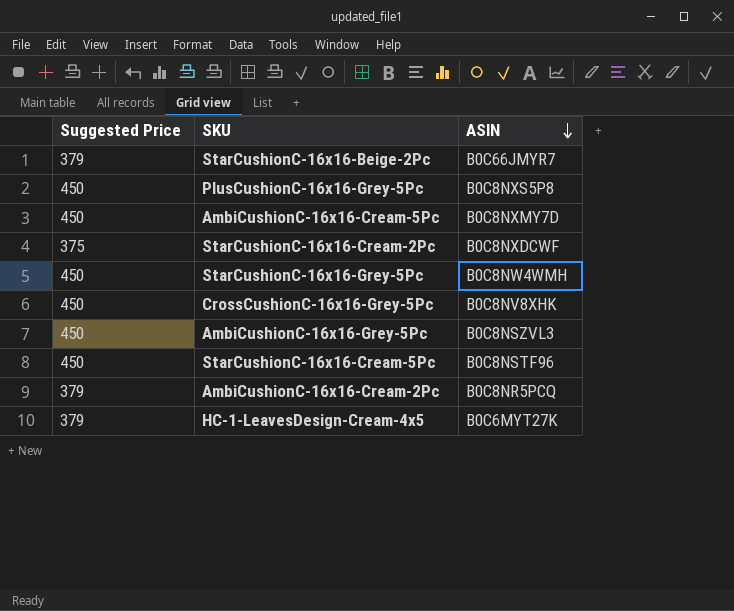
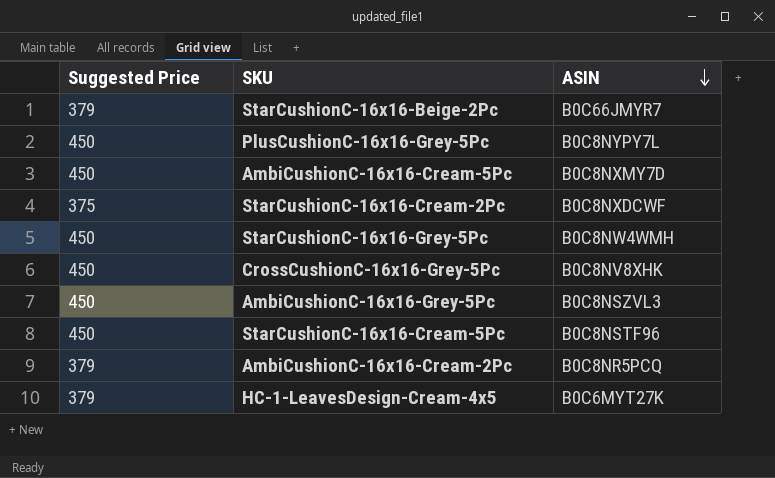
PlusCushionC-16x16-Grey-5Pc | ASIN: B0C8NXS5P8 -> B0C8NYPY7L

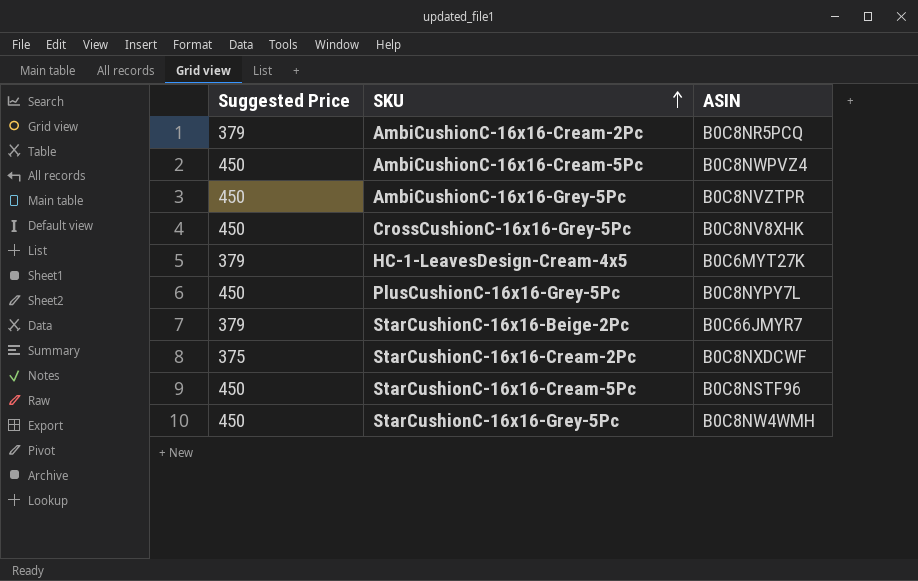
row order: ASIN descending -> SKU ascending
AmbiCushionC-16x16-Cream-5Pc | ASIN: B0C8NXMY7D -> B0C8NWPVZ4
AmbiCushionC-16x16-Grey-5Pc | ASIN: B0C8NSZVL3 -> B0C8NVZTPR

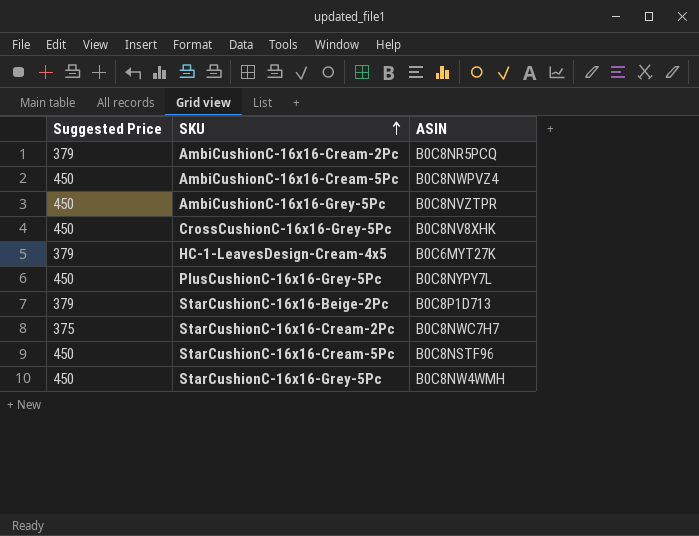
StarCushionC-16x16-Beige-2Pc | ASIN: B0C66JMYR7 -> B0C8P1D713
StarCushionC-16x16-Cream-2Pc | ASIN: B0C8NXDCWF -> B0C8NWC7H7

